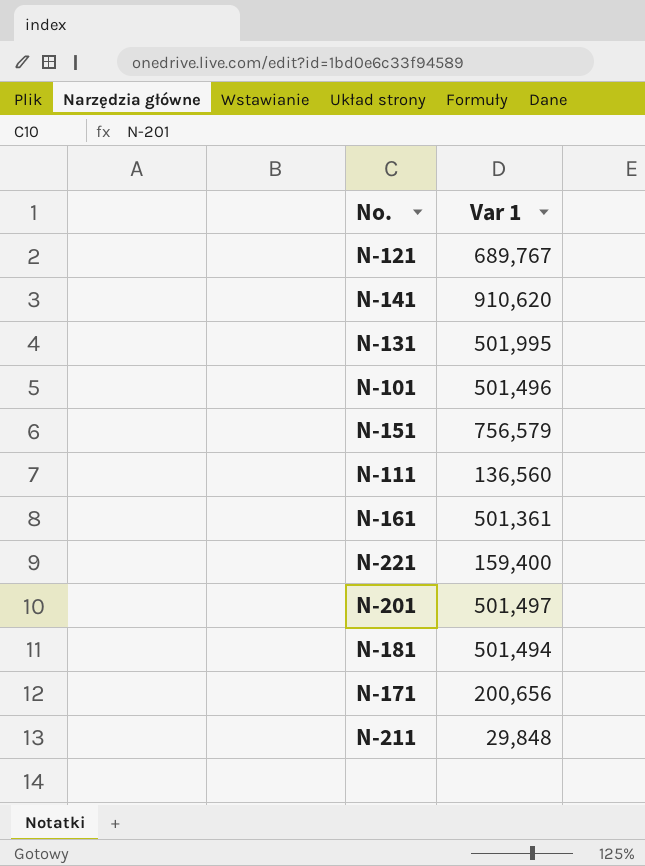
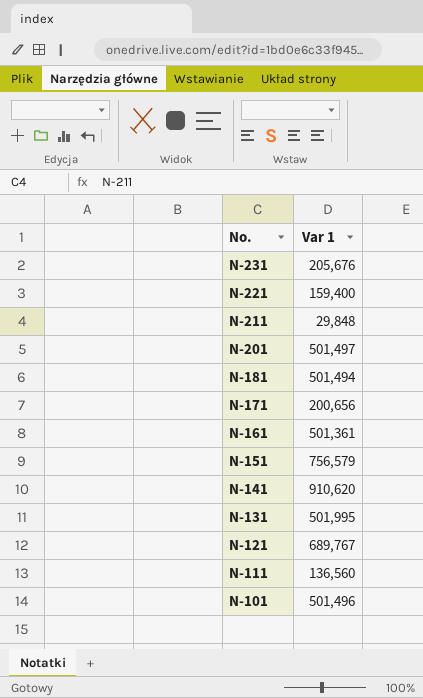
row order: none -> No. descending
row N-231: none -> 205,676

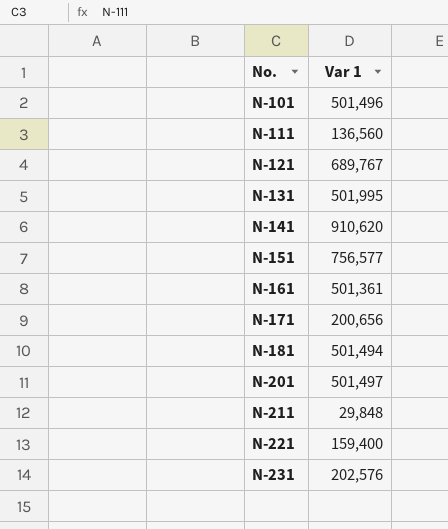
row order: No. descending -> No. ascending
N-151 | Var 1: 756,579 -> 756,577
N-231 | Var 1: 205,676 -> 202,576

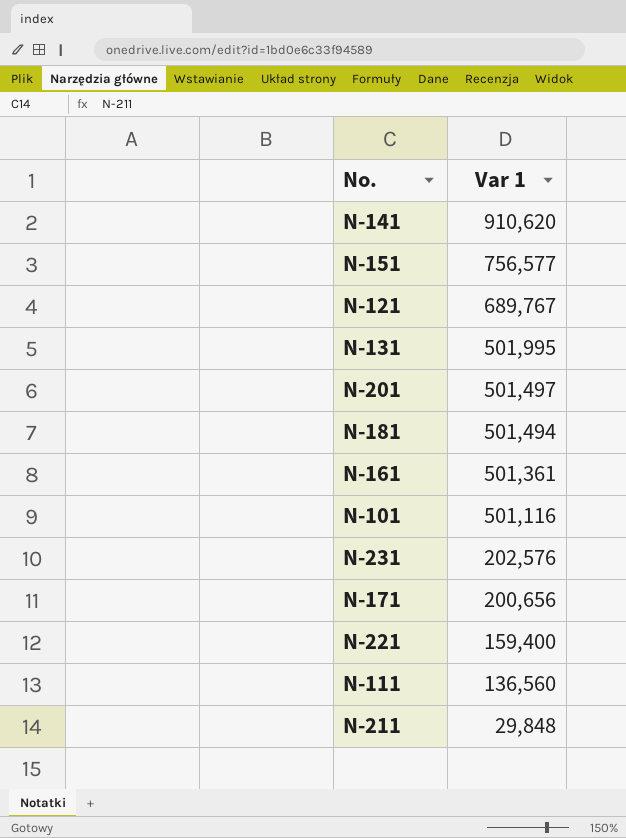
row order: No. ascending -> Var 1 descending
N-101 | Var 1: 501,496 -> 501,116

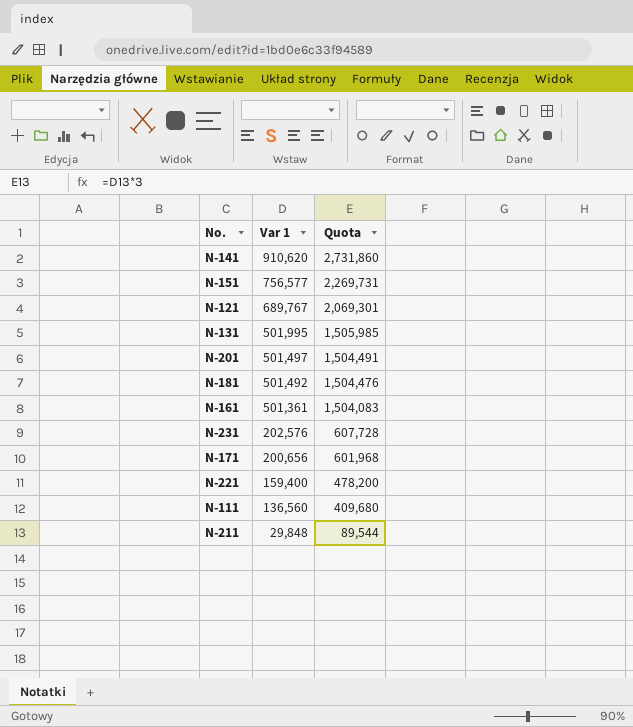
column Quota | formula: none -> [Var 1] * 3
row N-101: 501,116 -> none
N-181 | Var 1: 501,494 -> 501,492

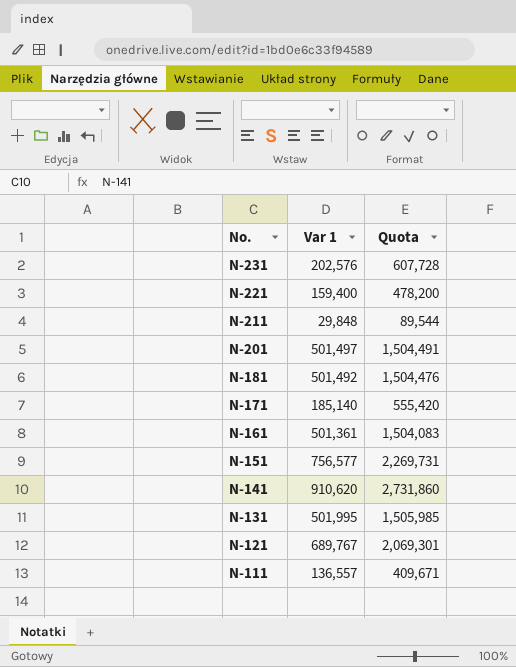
row order: Var 1 descending -> No. descending
N-171 | Var 1: 200,656 -> 185,140
N-171 | Quota: 601,968 -> 555,420
N-111 | Var 1: 136,560 -> 136,557
N-111 | Quota: 409,680 -> 409,671

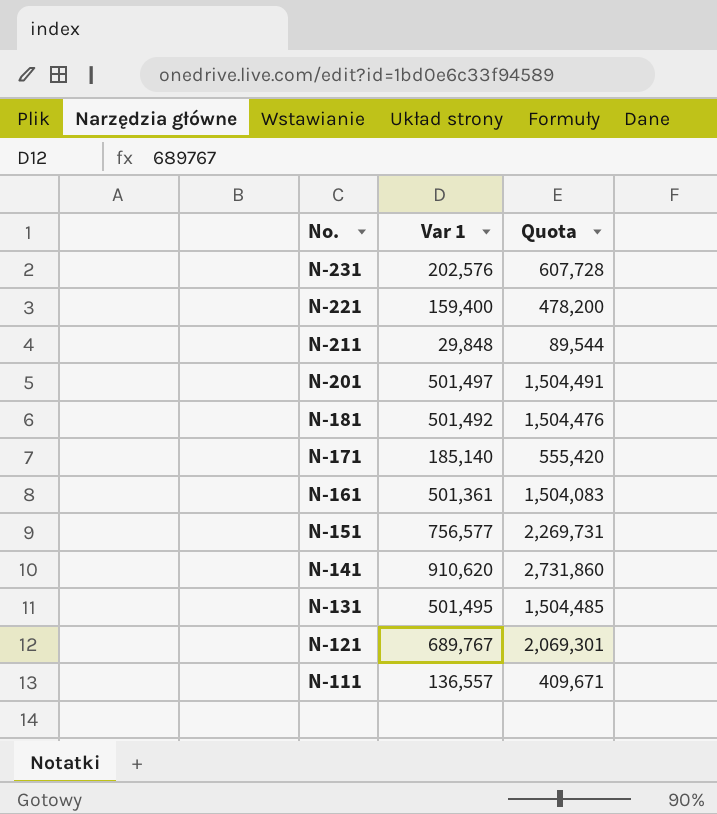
N-131 | Var 1: 501,995 -> 501,495
N-131 | Quota: 1,505,985 -> 1,504,485

